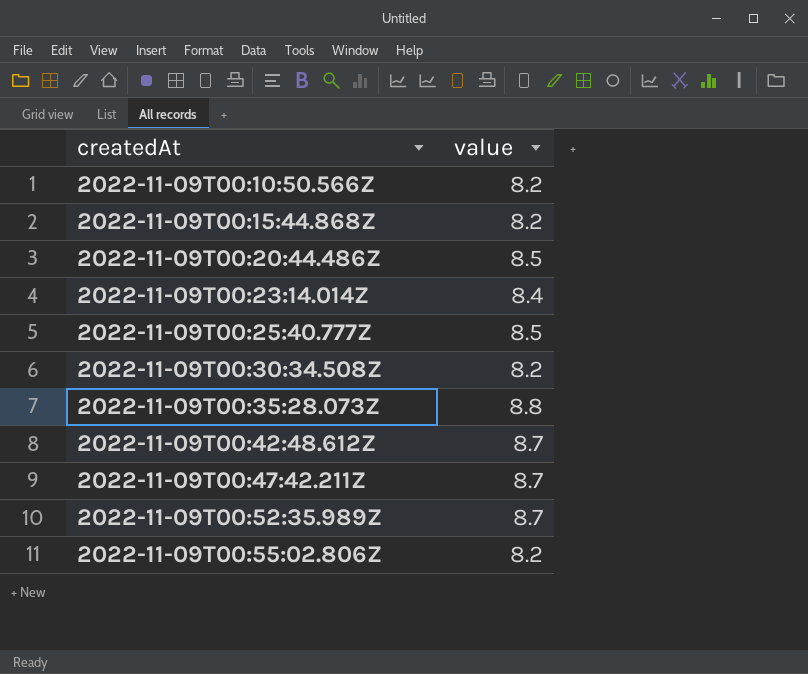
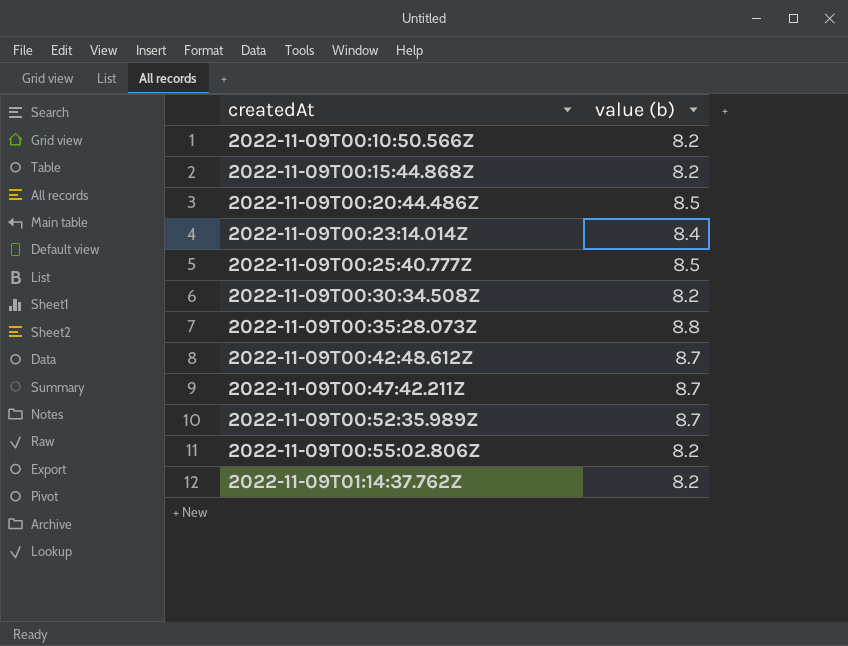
column name: value -> value (b)
row 2022-11-09T01:14:37.762Z: none -> 8.2

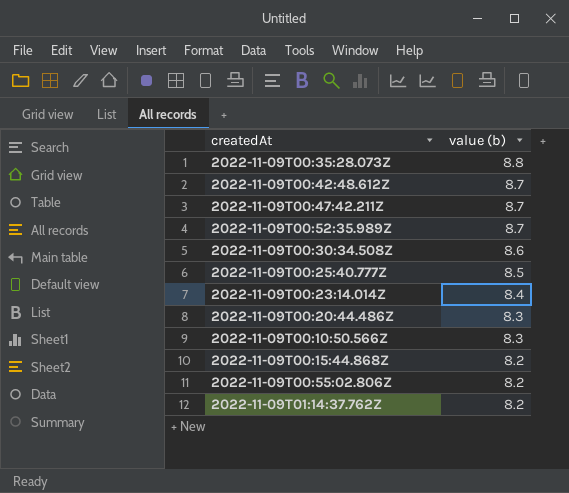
row order: createdAt ascending -> value (b) descending
2022-11-09T00:30:34.508Z | value (b): 8.2 -> 8.6
2022-11-09T00:20:44.486Z | value (b): 8.5 -> 8.3
2022-11-09T00:10:50.566Z | value (b): 8.2 -> 8.3

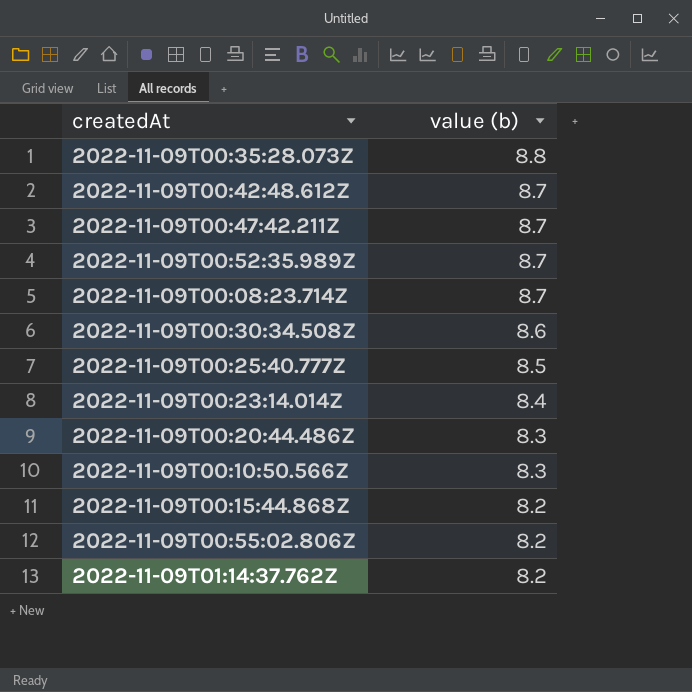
row 2022-11-09T00:08:23.714Z: none -> 8.7

